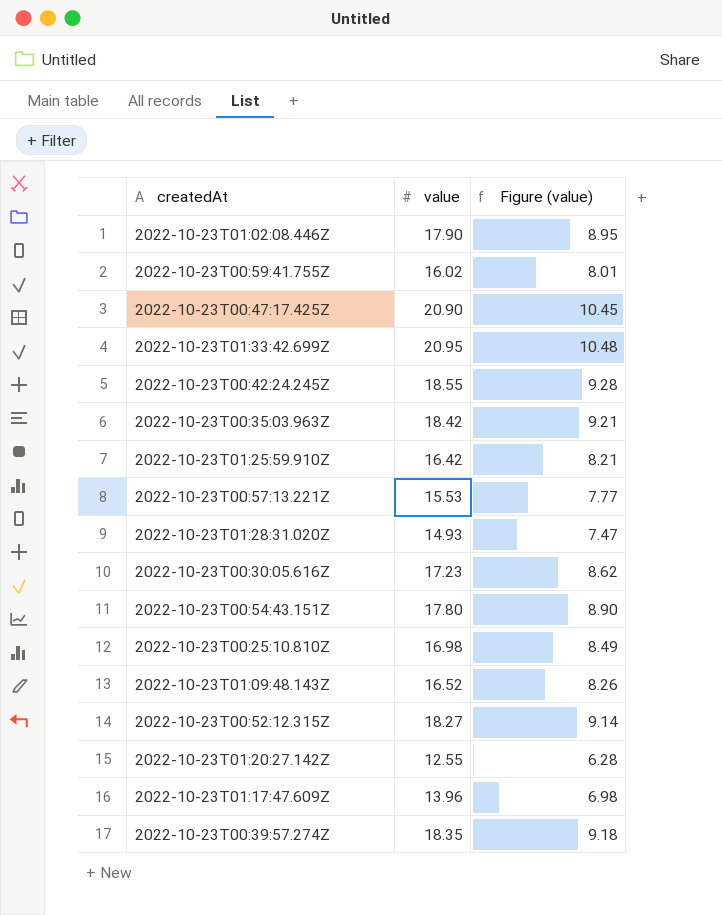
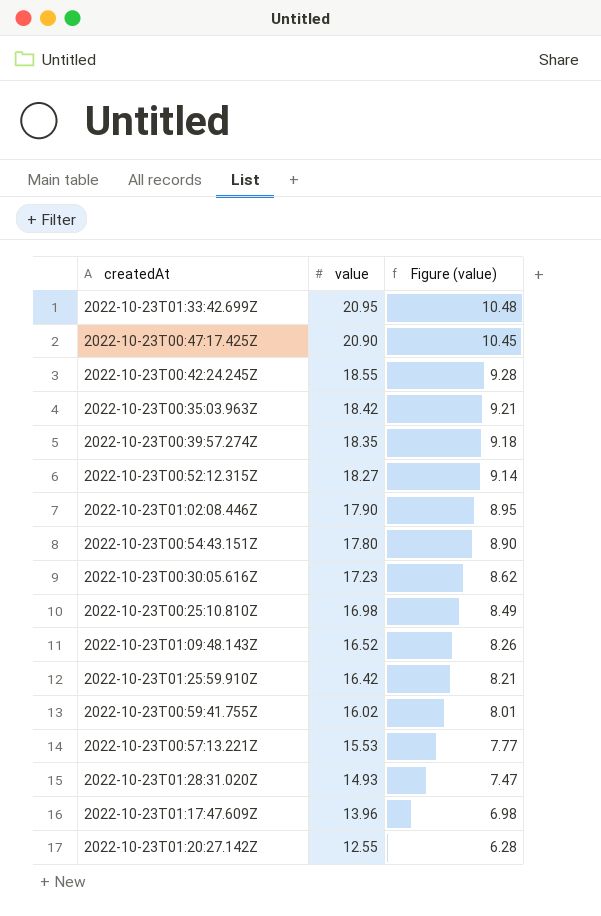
row order: none -> value descending

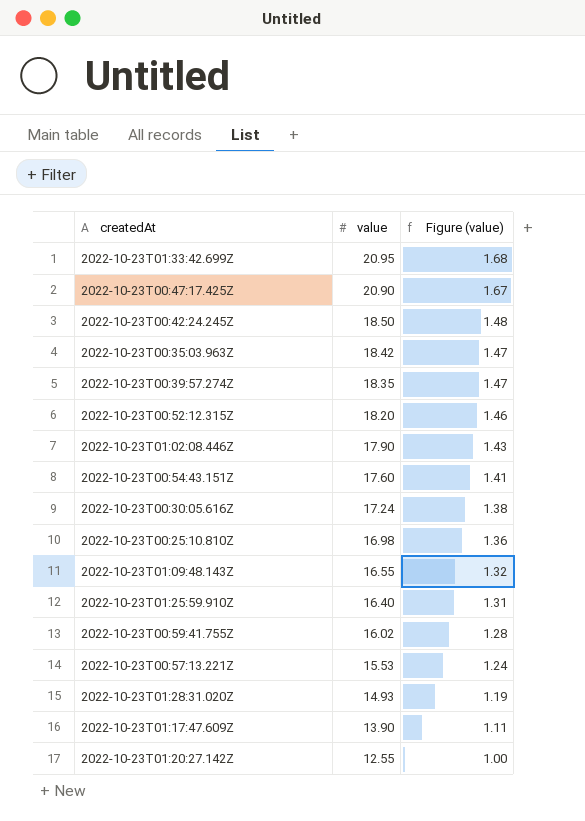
column Figure (value) | formula: [value] * 0.5 -> [value] * 0.08
2022-10-23T00:42:24.245Z | value: 18.55 -> 18.50
2022-10-23T00:52:12.315Z | value: 18.27 -> 18.20
2022-10-23T00:54:43.151Z | value: 17.80 -> 17.60
2022-10-23T00:30:05.616Z | value: 17.23 -> 17.24
2022-10-23T01:09:48.143Z | value: 16.52 -> 16.55
2022-10-23T01:25:59.910Z | value: 16.42 -> 16.40
2022-10-23T01:17:47.609Z | value: 13.96 -> 13.90

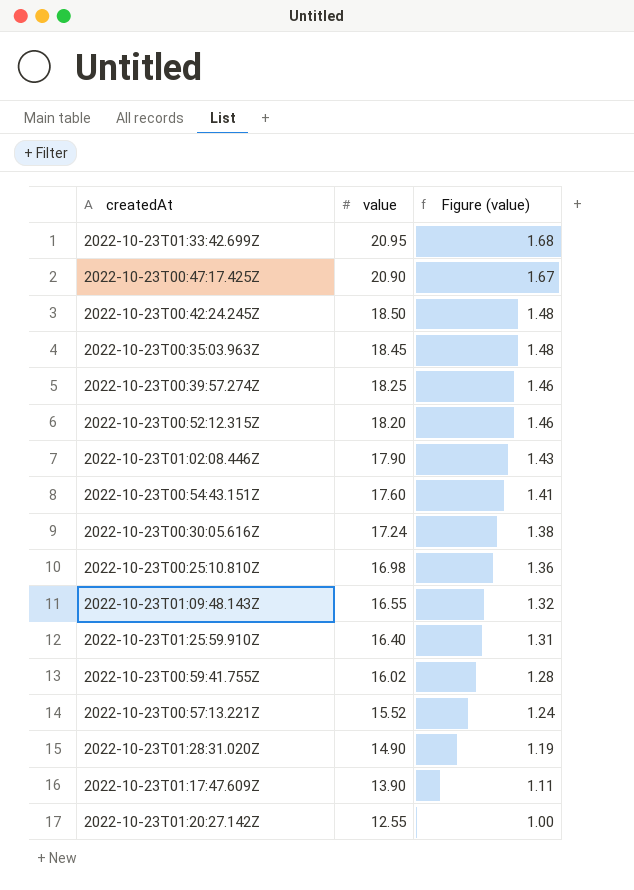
2022-10-23T00:35:03.963Z | value: 18.42 -> 18.45
2022-10-23T00:35:03.963Z | Figure (value): 1.47 -> 1.48
2022-10-23T00:39:57.274Z | value: 18.35 -> 18.25
2022-10-23T00:39:57.274Z | Figure (value): 1.47 -> 1.46
2022-10-23T00:57:13.221Z | value: 15.53 -> 15.52
2022-10-23T01:28:31.020Z | value: 14.93 -> 14.90

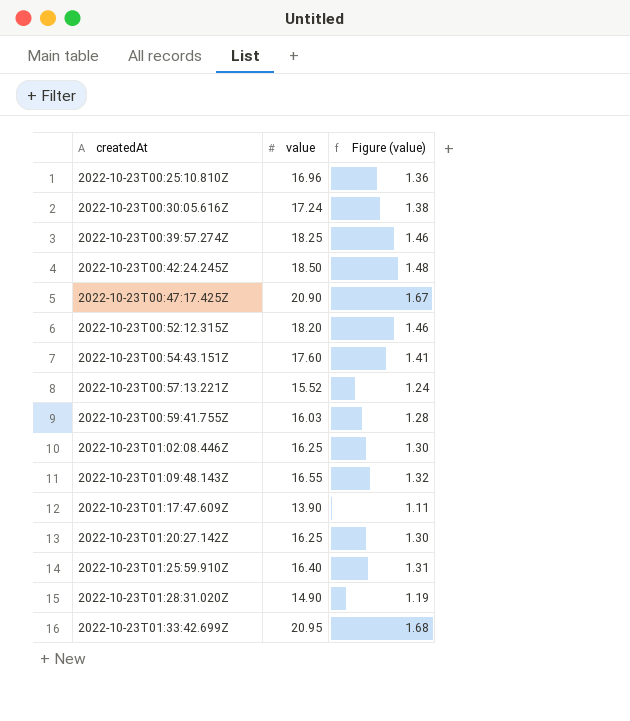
row order: value descending -> createdAt ascending
row 2022-10-23T00:35:03.963Z: 18.45 | 1.48 -> none
2022-10-23T00:25:10.810Z | value: 16.98 -> 16.96
2022-10-23T00:59:41.755Z | value: 16.02 -> 16.03
2022-10-23T01:02:08.446Z | value: 17.90 -> 16.25
2022-10-23T01:02:08.446Z | Figure (value): 1.43 -> 1.30
2022-10-23T01:20:27.142Z | value: 12.55 -> 16.25
2022-10-23T01:20:27.142Z | Figure (value): 1.00 -> 1.30

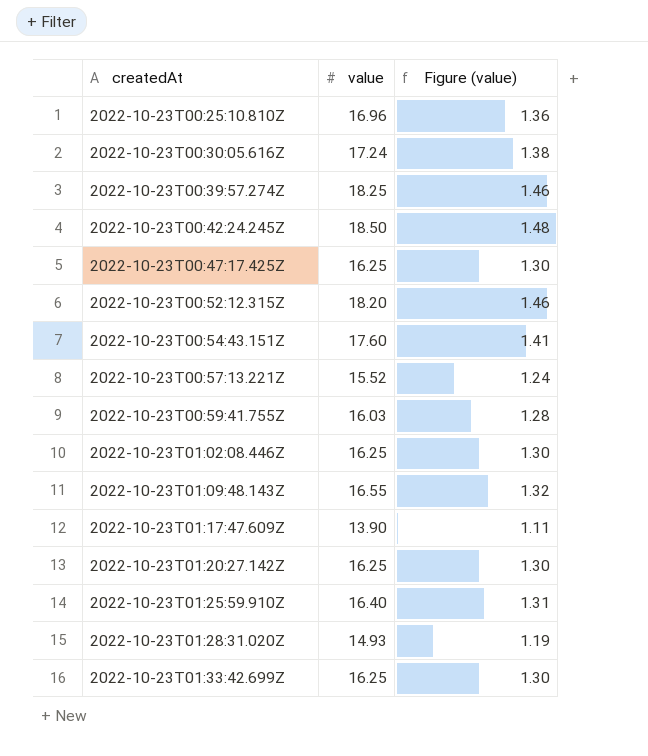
2022-10-23T00:47:17.425Z | value: 20.90 -> 16.25
2022-10-23T00:47:17.425Z | Figure (value): 1.67 -> 1.30
2022-10-23T01:28:31.020Z | value: 14.90 -> 14.93
2022-10-23T01:33:42.699Z | value: 20.95 -> 16.25
2022-10-23T01:33:42.699Z | Figure (value): 1.68 -> 1.30

